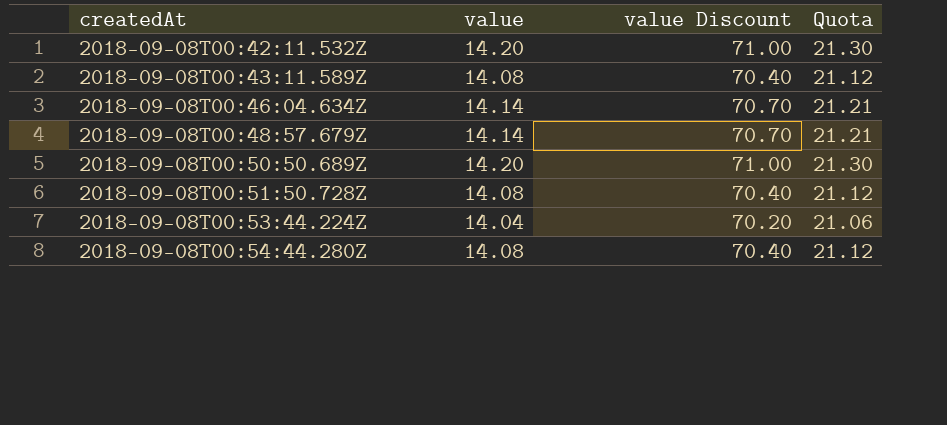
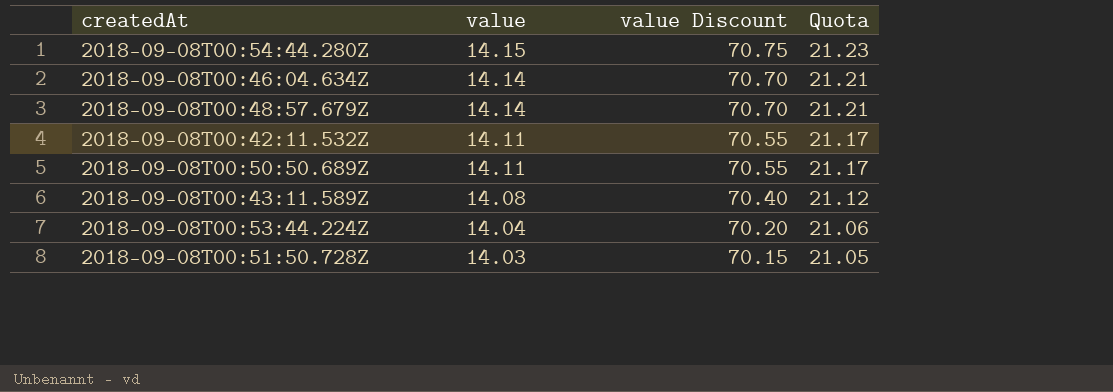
row order: createdAt ascending -> value descending
2018-09-08T00:54:44.280Z | value: 14.08 -> 14.15
2018-09-08T00:54:44.280Z | value Discount: 70.40 -> 70.75
2018-09-08T00:54:44.280Z | Quota: 21.12 -> 21.23
2018-09-08T00:42:11.532Z | value: 14.20 -> 14.11
2018-09-08T00:42:11.532Z | value Discount: 71.00 -> 70.55
2018-09-08T00:42:11.532Z | Quota: 21.30 -> 21.17
2018-09-08T00:50:50.689Z | value: 14.20 -> 14.11
2018-09-08T00:50:50.689Z | value Discount: 71.00 -> 70.55
2018-09-08T00:50:50.689Z | Quota: 21.30 -> 21.17
2018-09-08T00:51:50.728Z | value: 14.08 -> 14.03
2018-09-08T00:51:50.728Z | value Discount: 70.40 -> 70.15
2018-09-08T00:51:50.728Z | Quota: 21.12 -> 21.05

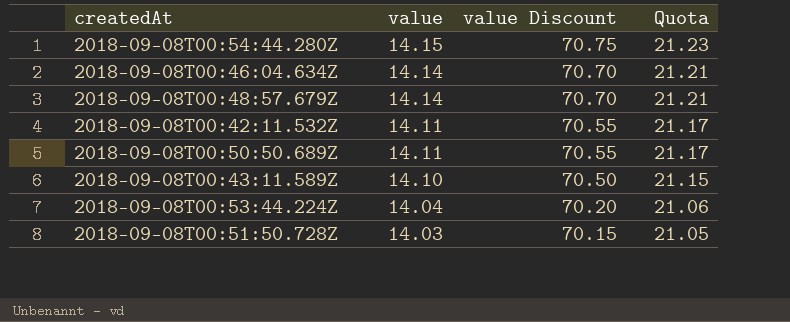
2018-09-08T00:43:11.589Z | value: 14.08 -> 14.10
2018-09-08T00:43:11.589Z | value Discount: 70.40 -> 70.50
2018-09-08T00:43:11.589Z | Quota: 21.12 -> 21.15

